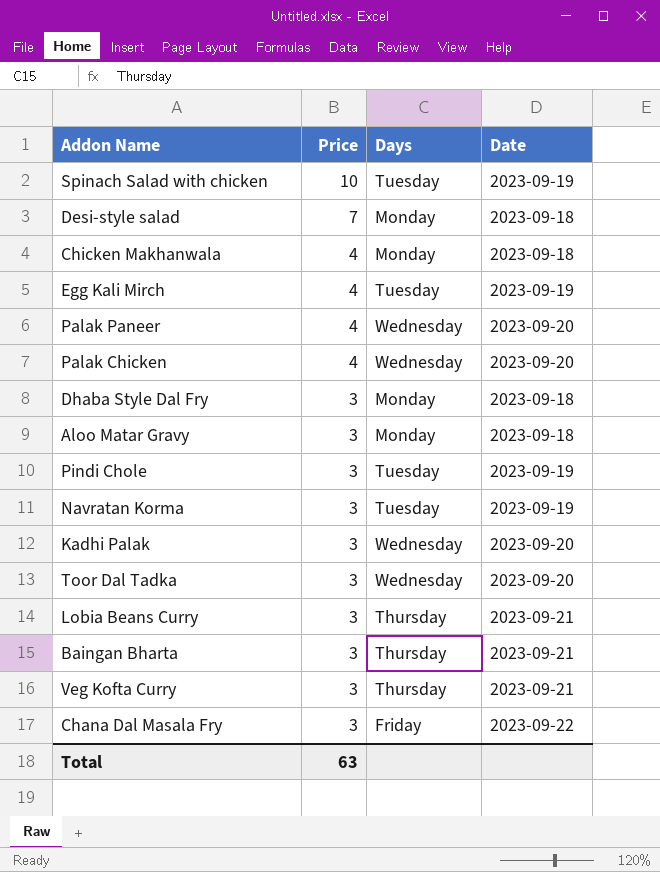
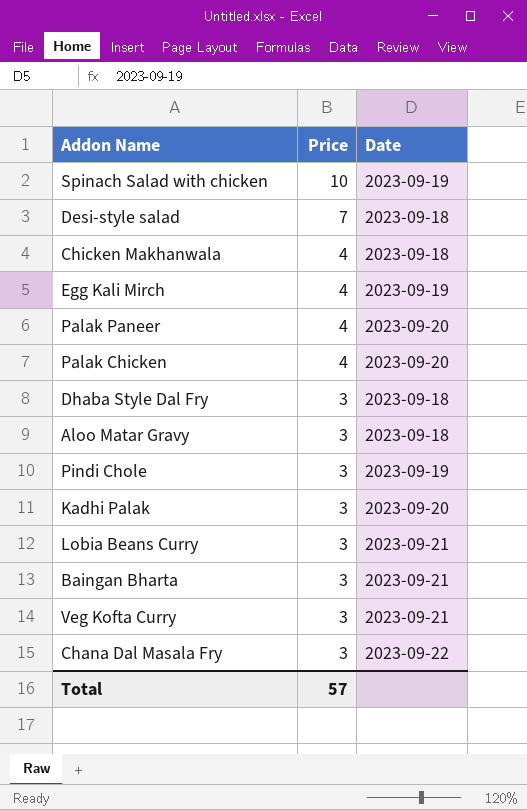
column Days | position: 3 -> none
row Navratan Korma: 3 | Tuesday | 2023-09-19 -> none
row Toor Dal Tadka: 3 | Wednesday | 2023-09-20 -> none
Total | Price: 63 -> 57

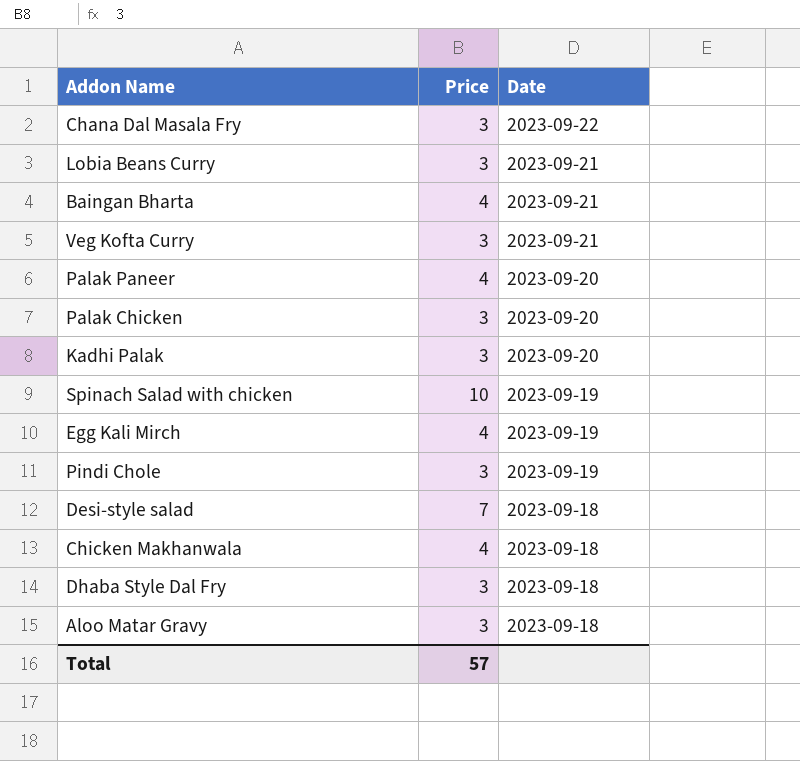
row order: Price descending -> Date descending
Baingan Bharta | Price: 3 -> 4
Palak Chicken | Price: 4 -> 3

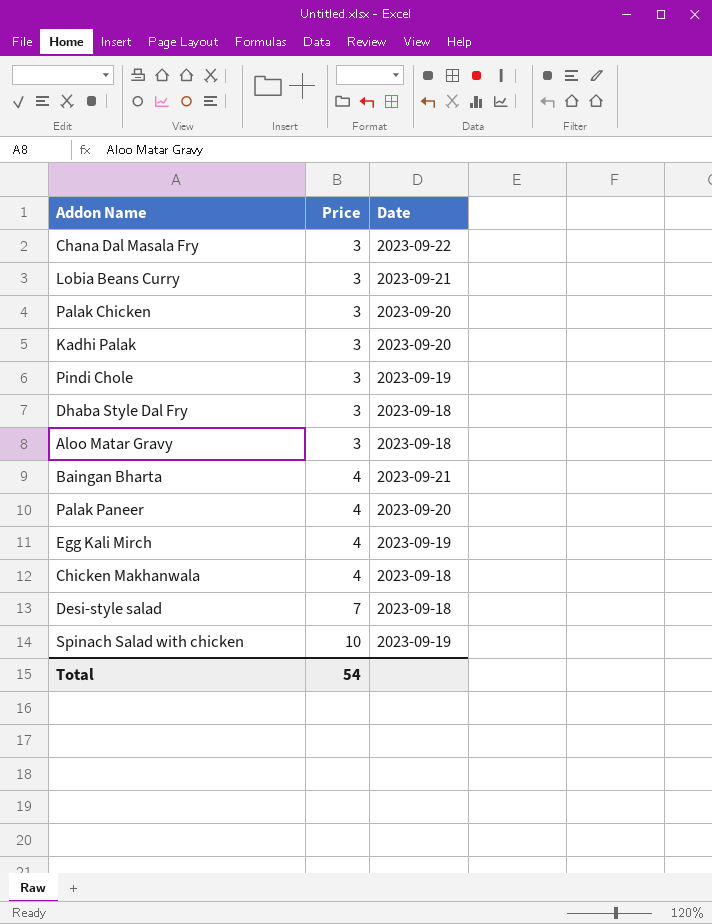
row order: Date descending -> Price ascending
row Veg Kofta Curry: 3 | 2023-09-21 -> none
Total | Price: 57 -> 54

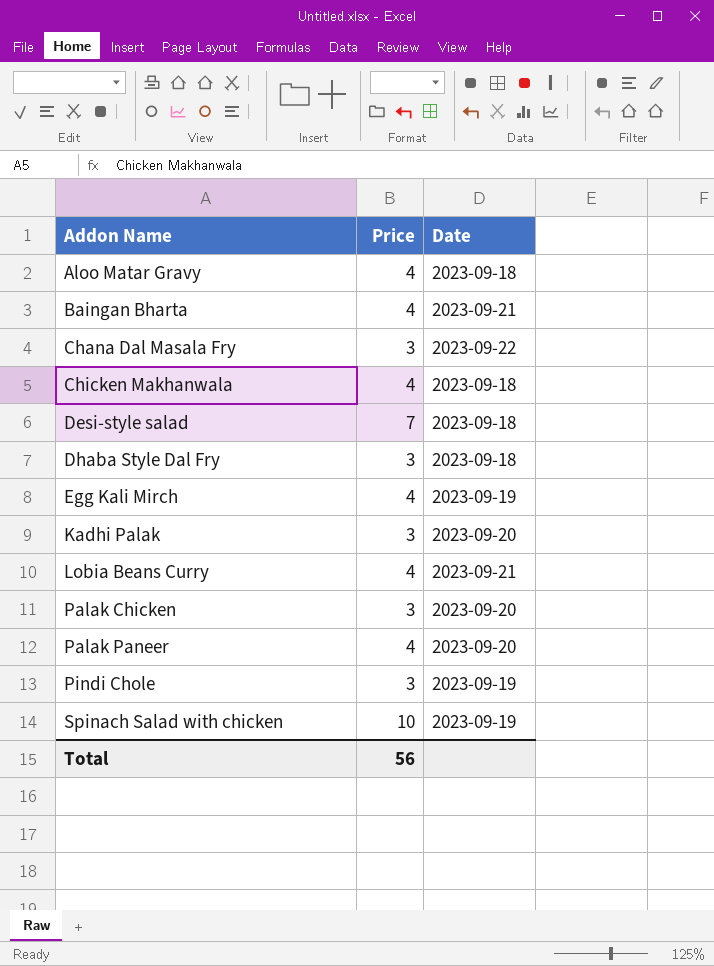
row order: Price ascending -> Addon Name ascending
Aloo Matar Gravy | Price: 3 -> 4
Lobia Beans Curry | Price: 3 -> 4
Total | Price: 54 -> 56

